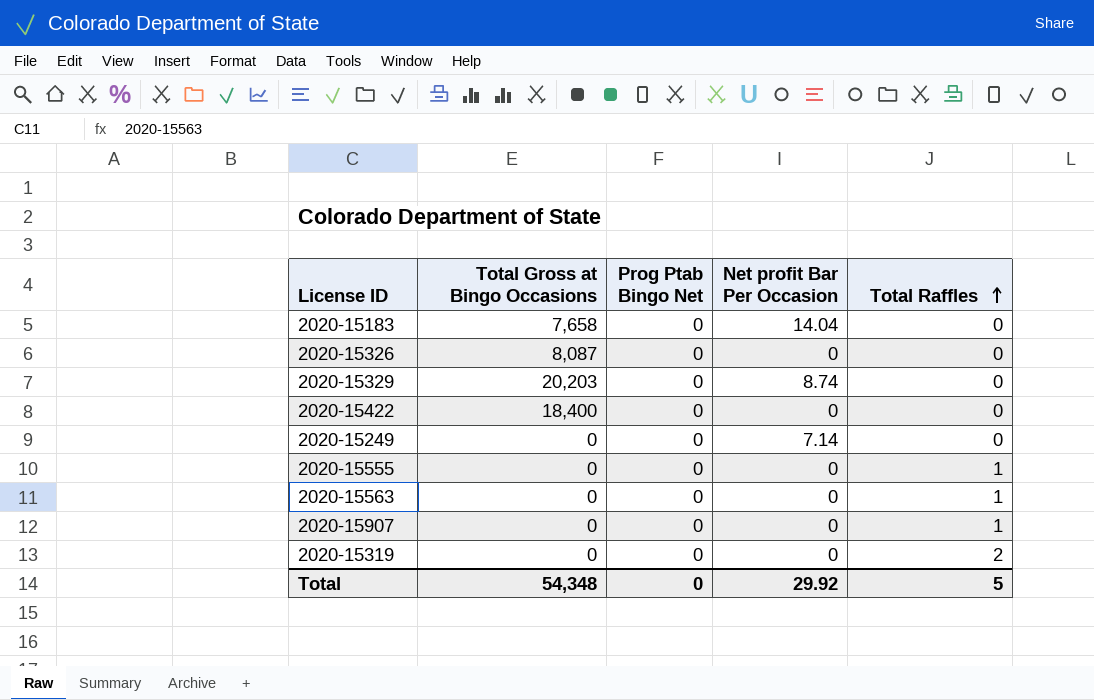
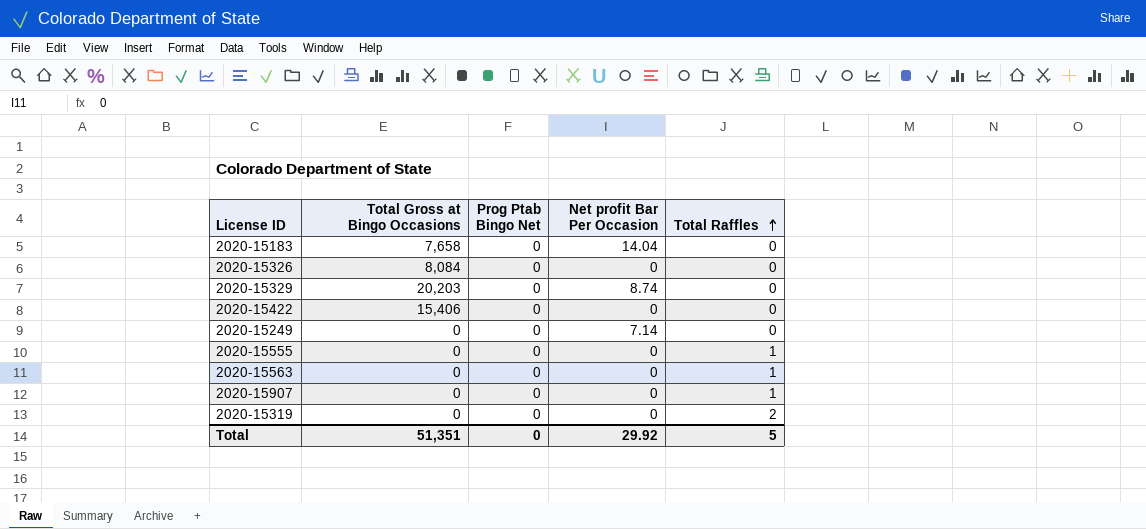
2020-15326 | Total Gross at Bingo Occasions: 8,087 -> 8,084
2020-15422 | Total Gross at Bingo Occasions: 18,400 -> 15,406
Total | Total Gross at Bingo Occasions: 54,348 -> 51,351

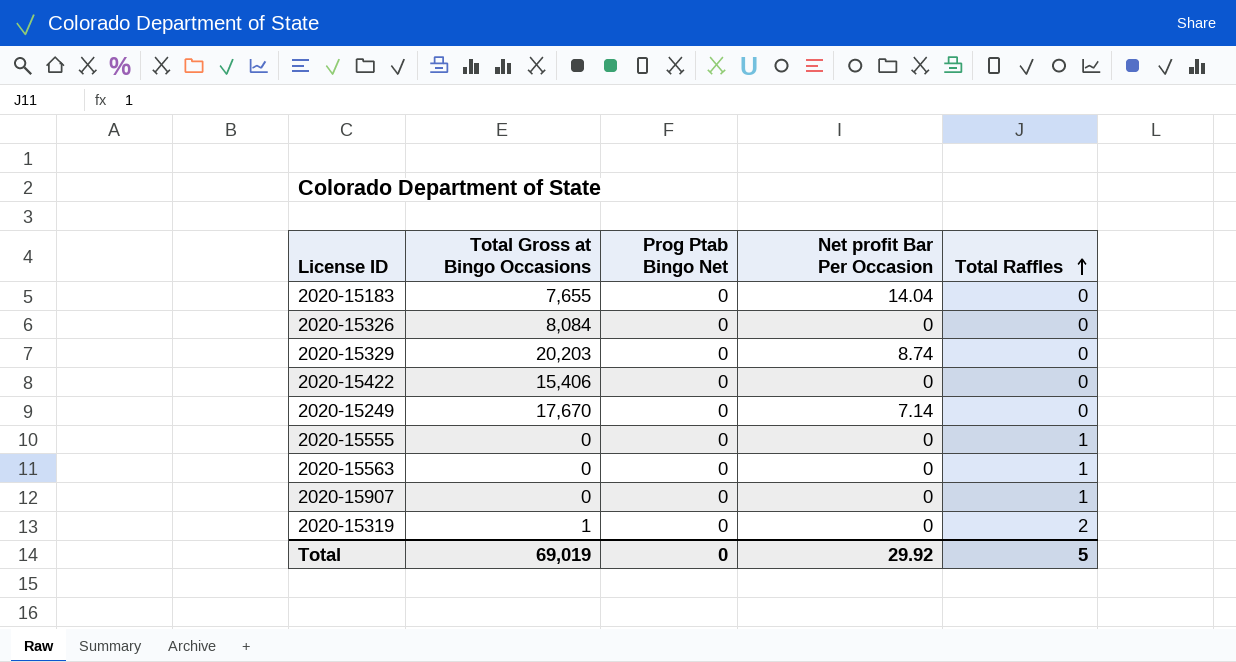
2020-15183 | Total Gross at Bingo Occasions: 7,658 -> 7,655
2020-15249 | Total Gross at Bingo Occasions: 0 -> 17,670
2020-15319 | Total Gross at Bingo Occasions: 0 -> 1
Total | Total Gross at Bingo Occasions: 51,351 -> 69,019

